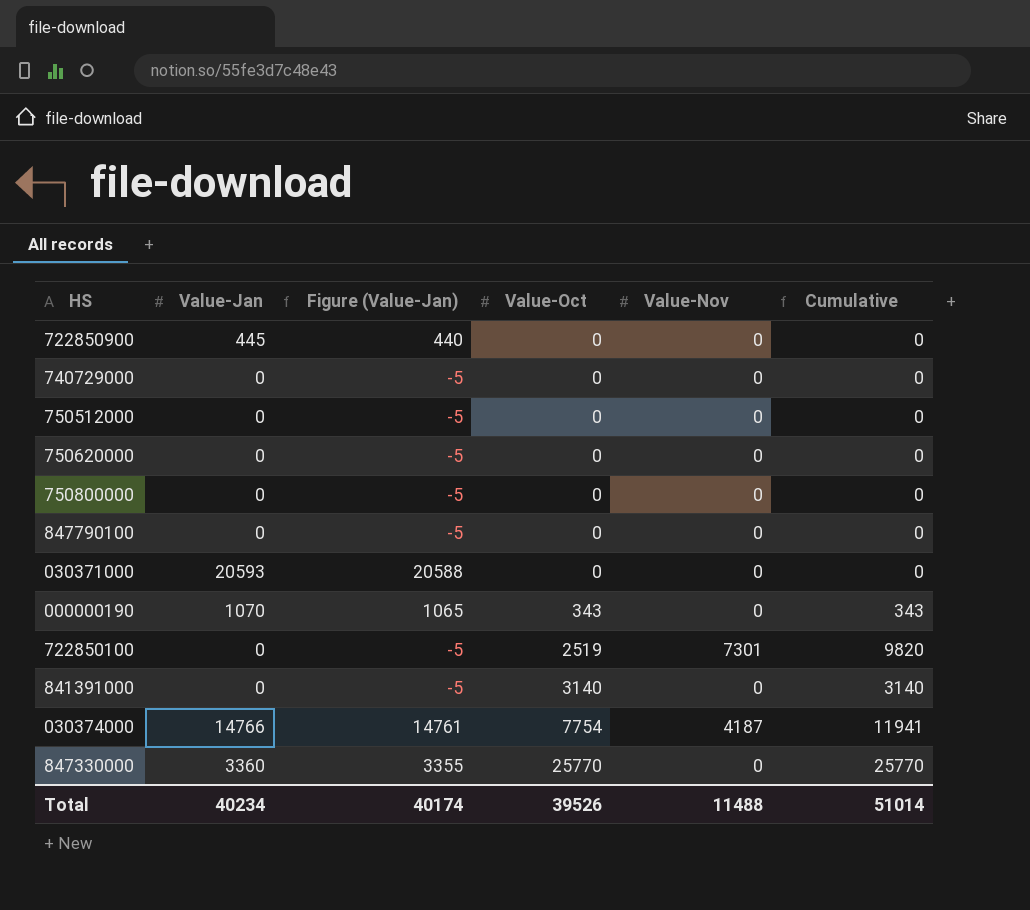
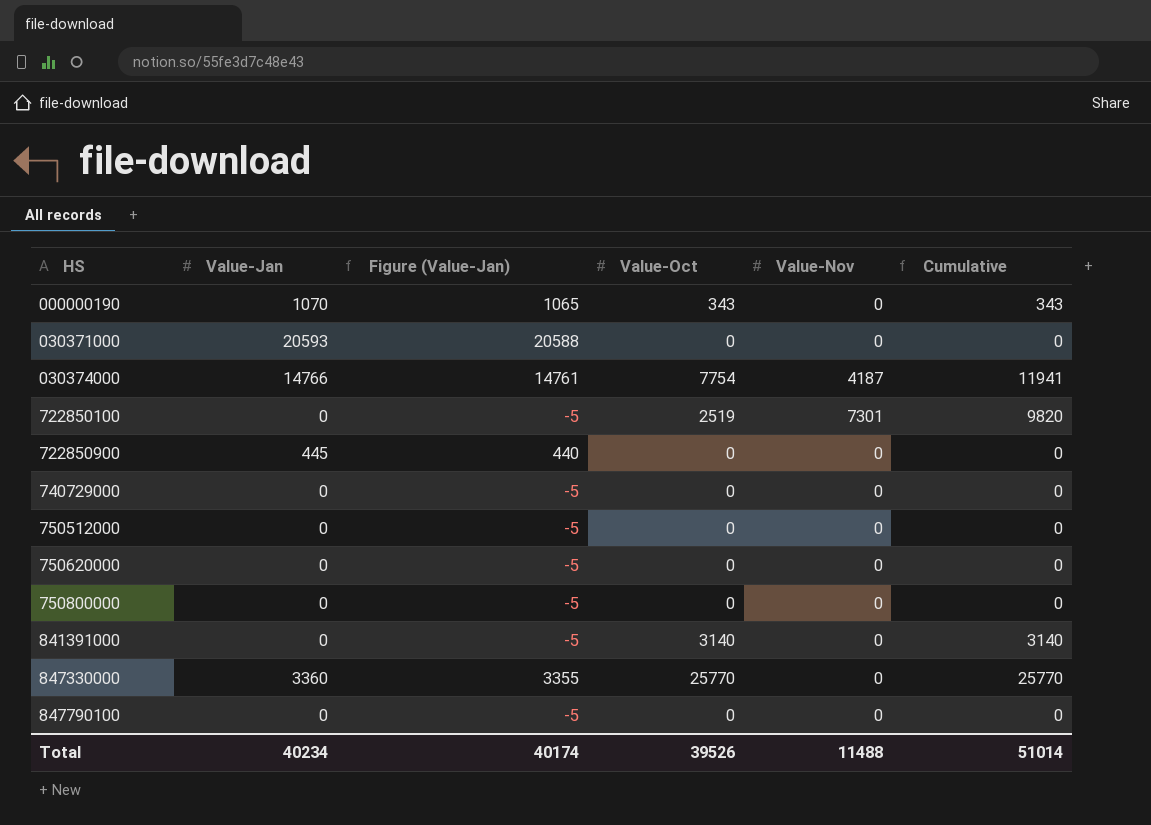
row order: Value-Oct ascending -> HS ascending

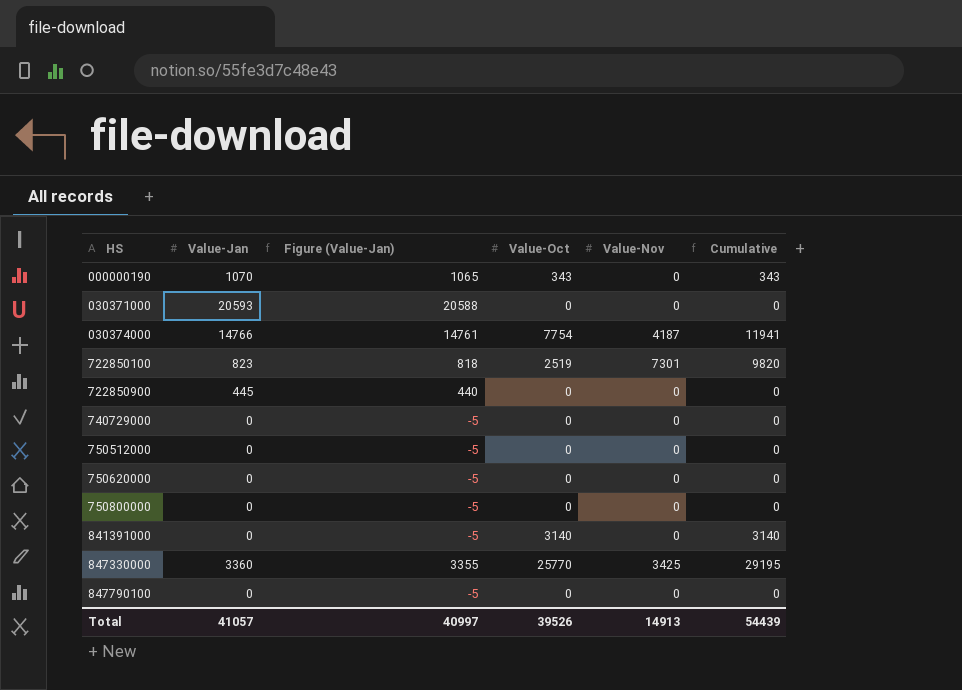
722850100 | Value-Jan: 0 -> 823
722850100 | Figure (Value-Jan): -5 -> 818
847330000 | Value-Nov: 0 -> 3425
847330000 | Cumulative: 25770 -> 29195
Total | Value-Jan: 40234 -> 41057
Total | Figure (Value-Jan): 40174 -> 40997
Total | Value-Nov: 11488 -> 14913
Total | Cumulative: 51014 -> 54439

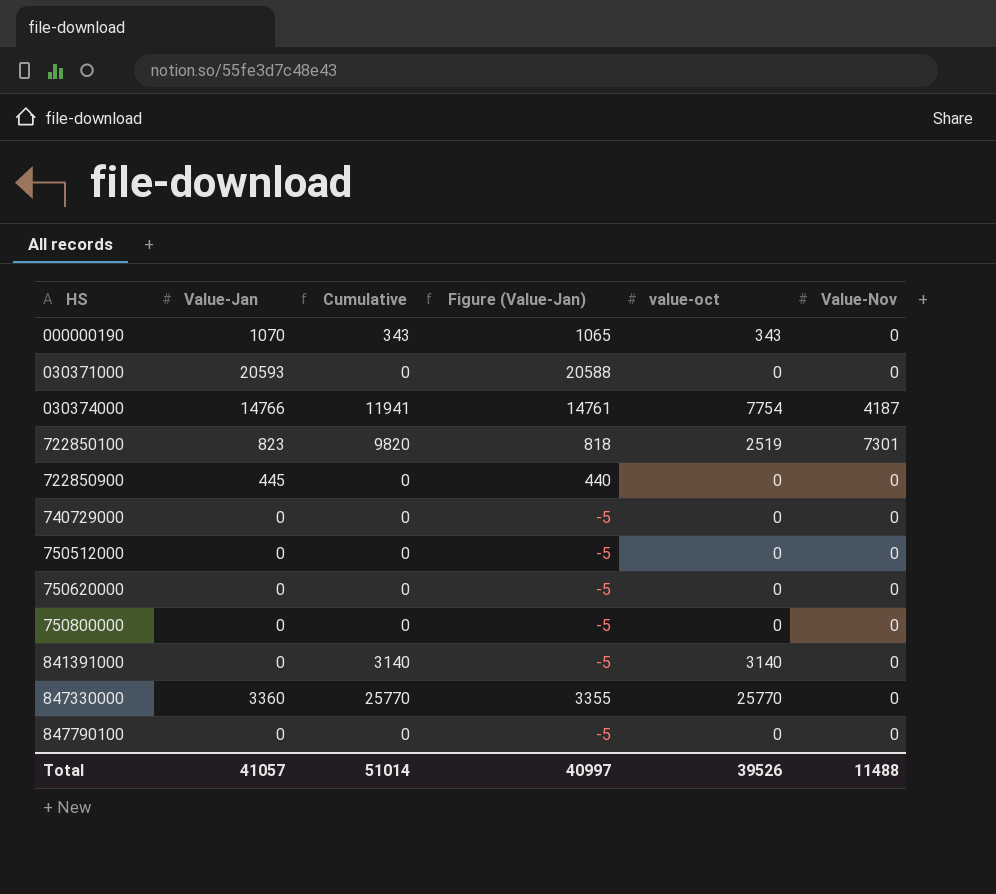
column Cumulative | position: 6 -> 3
column name: Value-Oct -> value-oct
847330000 | Cumulative: 29195 -> 25770
847330000 | Value-Nov: 3425 -> 0
Total | Cumulative: 54439 -> 51014
Total | Value-Nov: 14913 -> 11488

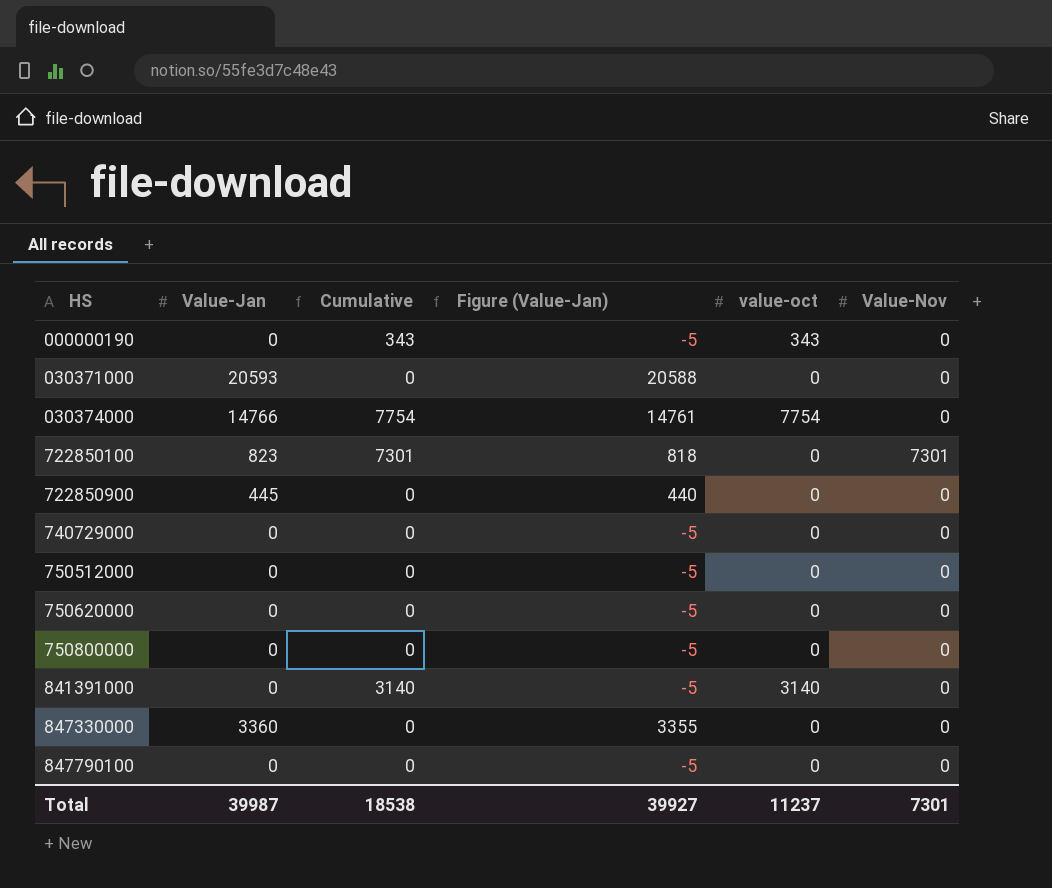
000000190 | Value-Jan: 1070 -> 0
000000190 | Figure (Value-Jan): 1065 -> -5
030374000 | Cumulative: 11941 -> 7754
030374000 | Value-Nov: 4187 -> 0
722850100 | Cumulative: 9820 -> 7301
722850100 | value-oct: 2519 -> 0
847330000 | Cumulative: 25770 -> 0
847330000 | value-oct: 25770 -> 0
Total | Value-Jan: 41057 -> 39987
Total | Cumulative: 51014 -> 18538
Total | Figure (Value-Jan): 40997 -> 39927
Total | value-oct: 39526 -> 11237
Total | Value-Nov: 11488 -> 7301

